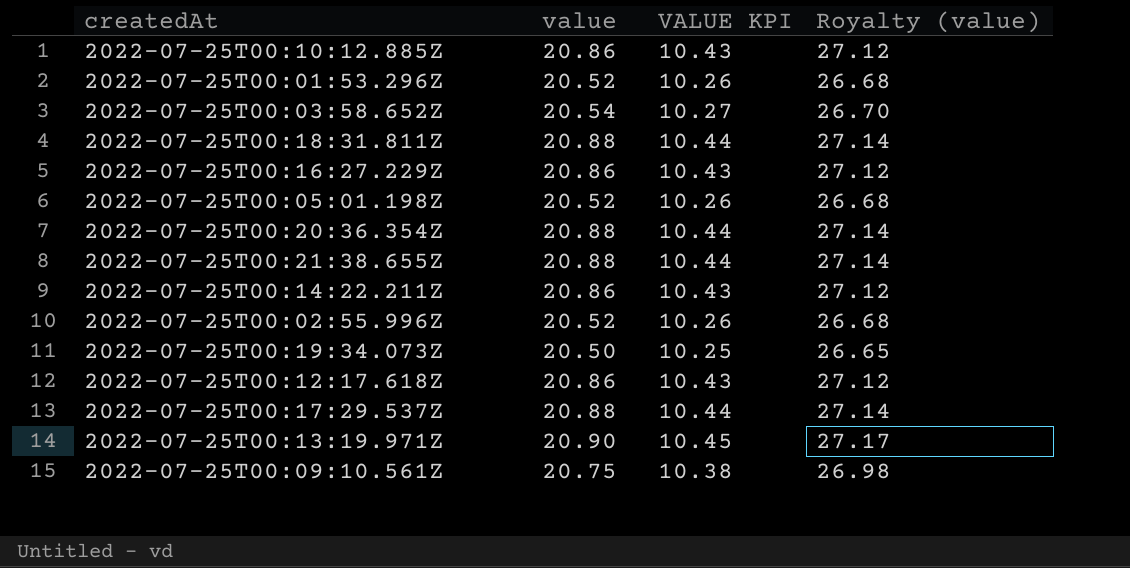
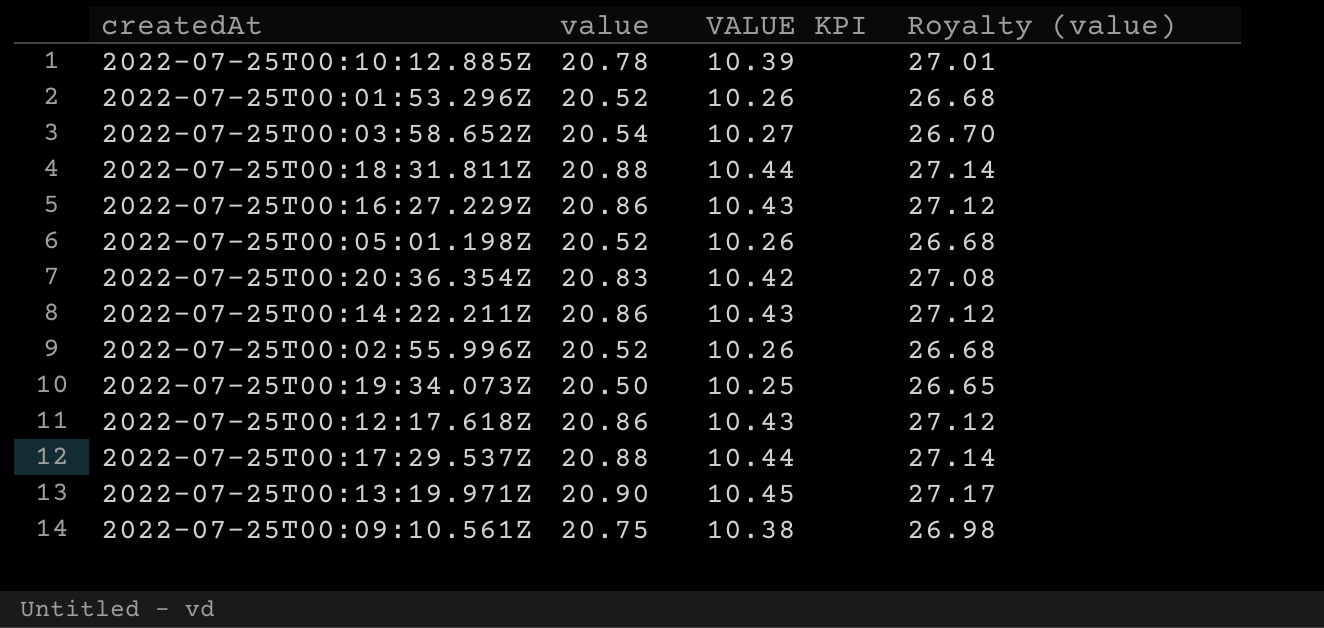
row 2022-07-25T00:21:38.655Z: 20.88 | 10.44 | 27.14 -> none
2022-07-25T00:10:12.885Z | value: 20.86 -> 20.78
2022-07-25T00:10:12.885Z | VALUE KPI: 10.43 -> 10.39
2022-07-25T00:10:12.885Z | Royalty (value): 27.12 -> 27.01
2022-07-25T00:20:36.354Z | value: 20.88 -> 20.83
2022-07-25T00:20:36.354Z | VALUE KPI: 10.44 -> 10.42
2022-07-25T00:20:36.354Z | Royalty (value): 27.14 -> 27.08

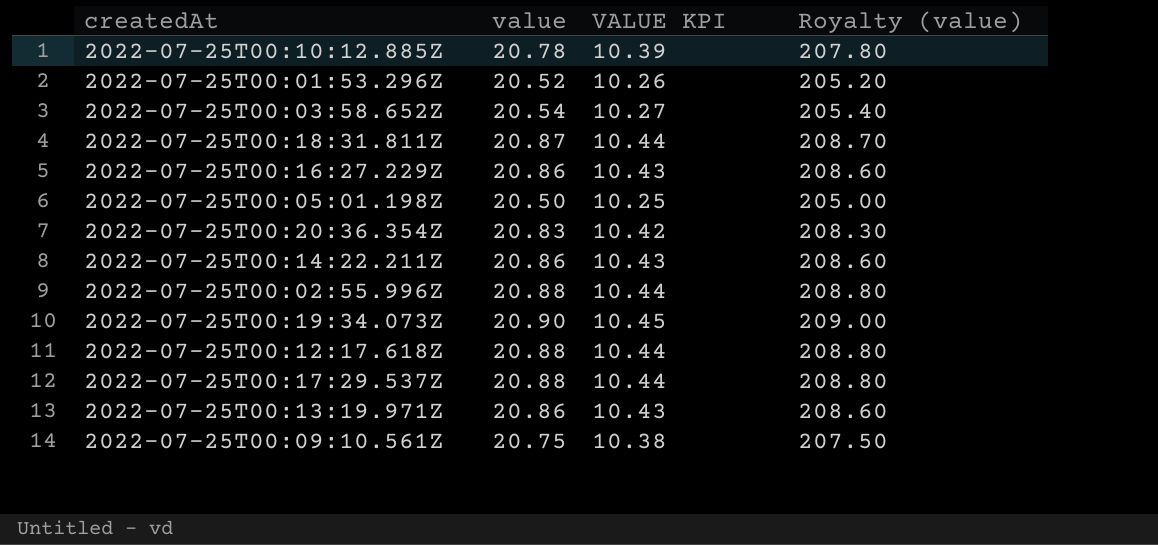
column Royalty (value) | formula: [value] * 1.3 -> [value] * 10
2022-07-25T00:18:31.811Z | value: 20.88 -> 20.87
2022-07-25T00:05:01.198Z | value: 20.52 -> 20.50
2022-07-25T00:05:01.198Z | VALUE KPI: 10.26 -> 10.25
2022-07-25T00:02:55.996Z | value: 20.52 -> 20.88
2022-07-25T00:02:55.996Z | VALUE KPI: 10.26 -> 10.44
2022-07-25T00:19:34.073Z | value: 20.50 -> 20.90
2022-07-25T00:19:34.073Z | VALUE KPI: 10.25 -> 10.45
2022-07-25T00:12:17.618Z | value: 20.86 -> 20.88
2022-07-25T00:12:17.618Z | VALUE KPI: 10.43 -> 10.44
2022-07-25T00:13:19.971Z | value: 20.90 -> 20.86
2022-07-25T00:13:19.971Z | VALUE KPI: 10.45 -> 10.43

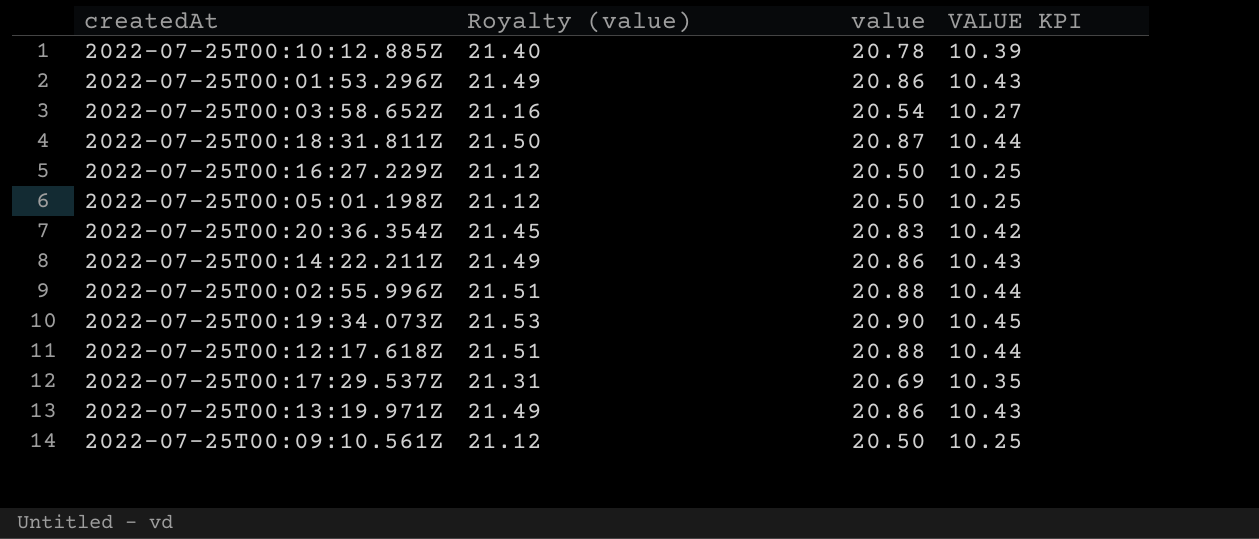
column Royalty (value) | formula: [value] * 10 -> [value] * 1.03
column Royalty (value) | position: 4 -> 2
2022-07-25T00:01:53.296Z | value: 20.52 -> 20.86
2022-07-25T00:01:53.296Z | VALUE KPI: 10.26 -> 10.43
2022-07-25T00:16:27.229Z | value: 20.86 -> 20.50
2022-07-25T00:16:27.229Z | VALUE KPI: 10.43 -> 10.25
2022-07-25T00:17:29.537Z | value: 20.88 -> 20.69
2022-07-25T00:17:29.537Z | VALUE KPI: 10.44 -> 10.35
2022-07-25T00:09:10.561Z | value: 20.75 -> 20.50
2022-07-25T00:09:10.561Z | VALUE KPI: 10.38 -> 10.25

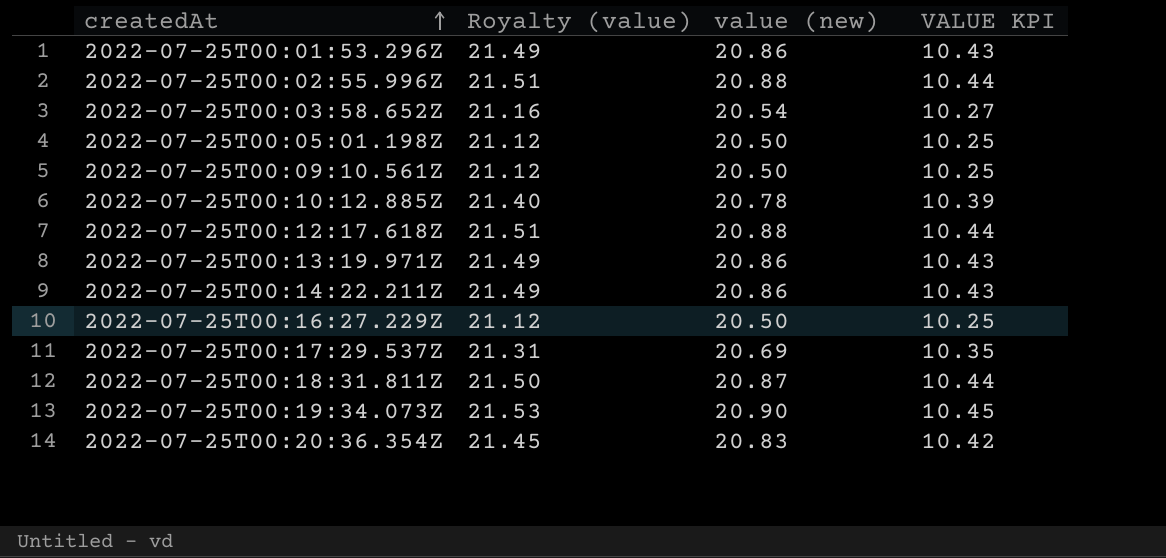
row order: none -> createdAt ascending
column name: value -> value (new)

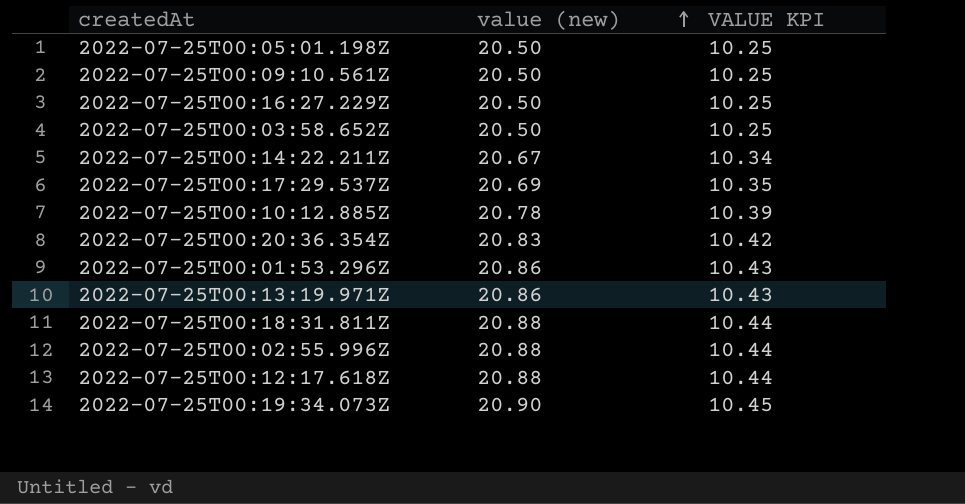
row order: createdAt ascending -> value (new) ascending
column Royalty (value) | formula: [value (new)] * 1.03 -> none
2022-07-25T00:03:58.652Z | value (new): 20.54 -> 20.50
2022-07-25T00:03:58.652Z | VALUE KPI: 10.27 -> 10.25
2022-07-25T00:14:22.211Z | value (new): 20.86 -> 20.67
2022-07-25T00:14:22.211Z | VALUE KPI: 10.43 -> 10.34
2022-07-25T00:18:31.811Z | value (new): 20.87 -> 20.88

